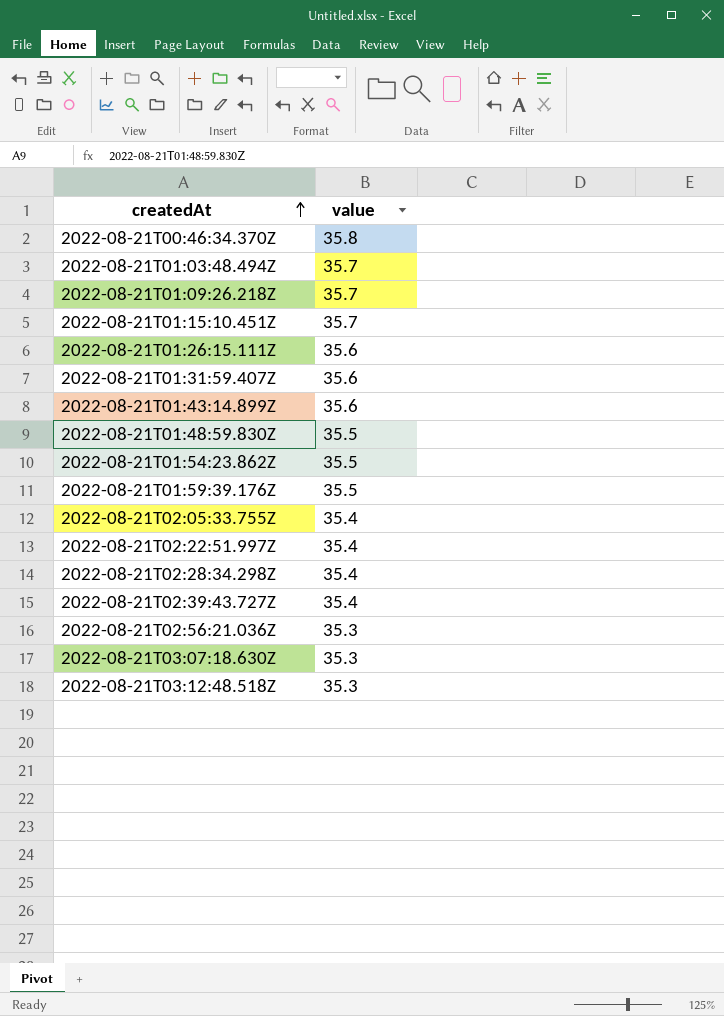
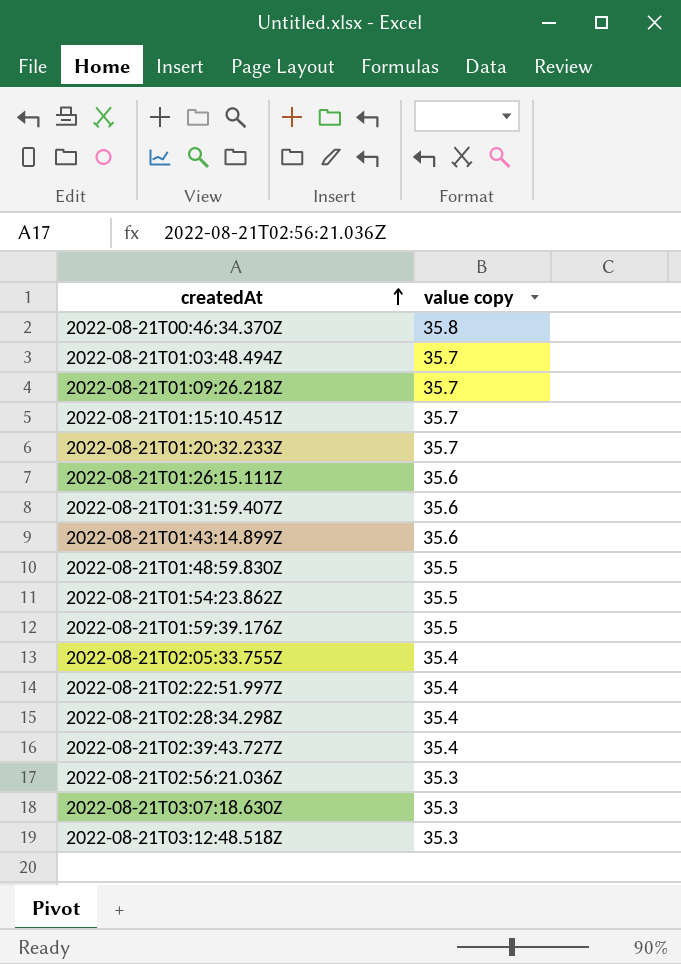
column name: value -> value copy
row 2022-08-21T01:20:32.233Z: none -> 35.7

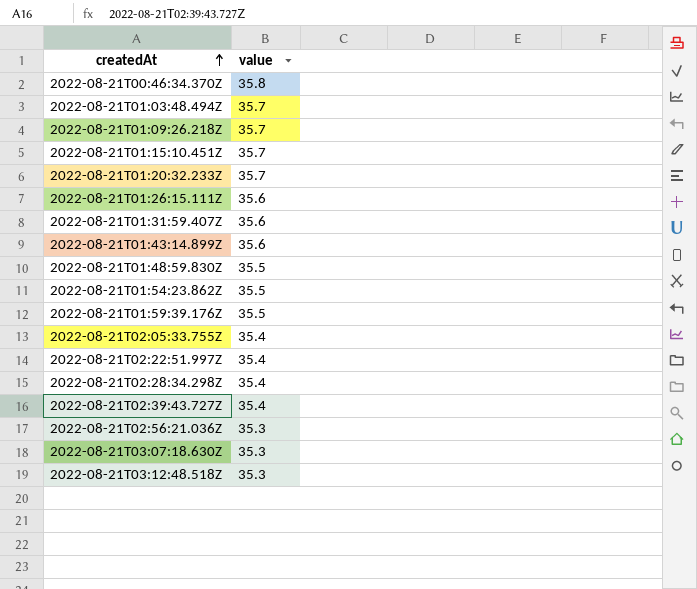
column name: value copy -> value

